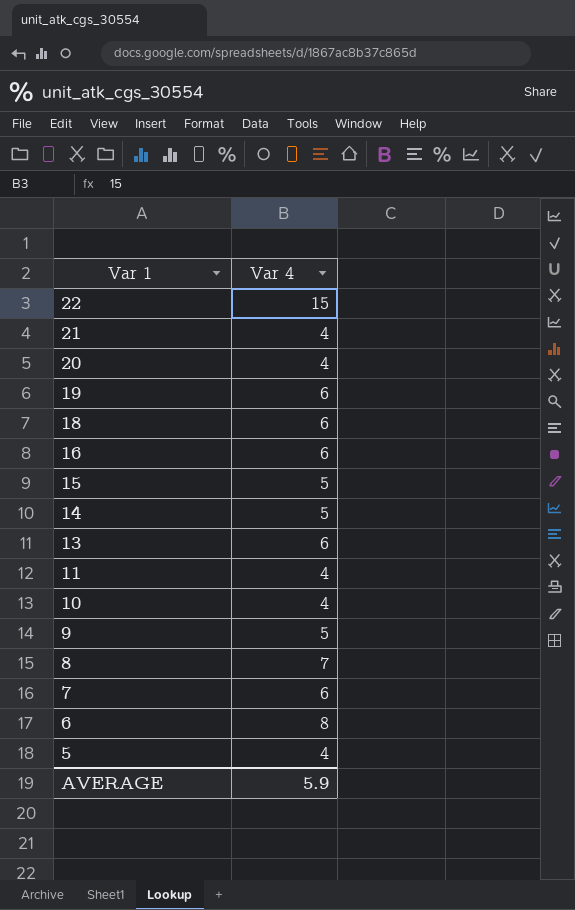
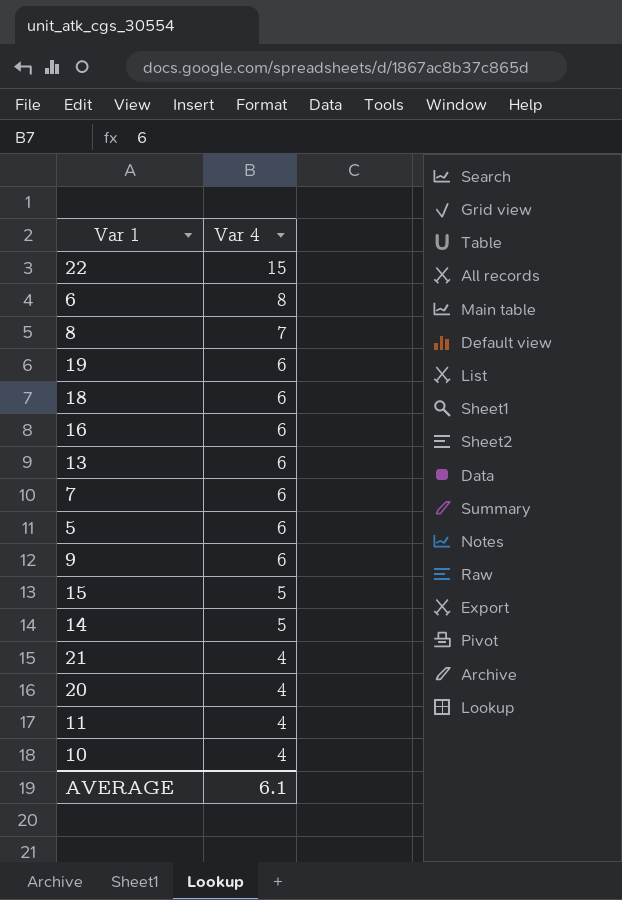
row order: Var 1 descending -> Var 4 descending
5 | Var 4: 4 -> 6
9 | Var 4: 5 -> 6
AVERAGE | Var 4: 5.9 -> 6.1

